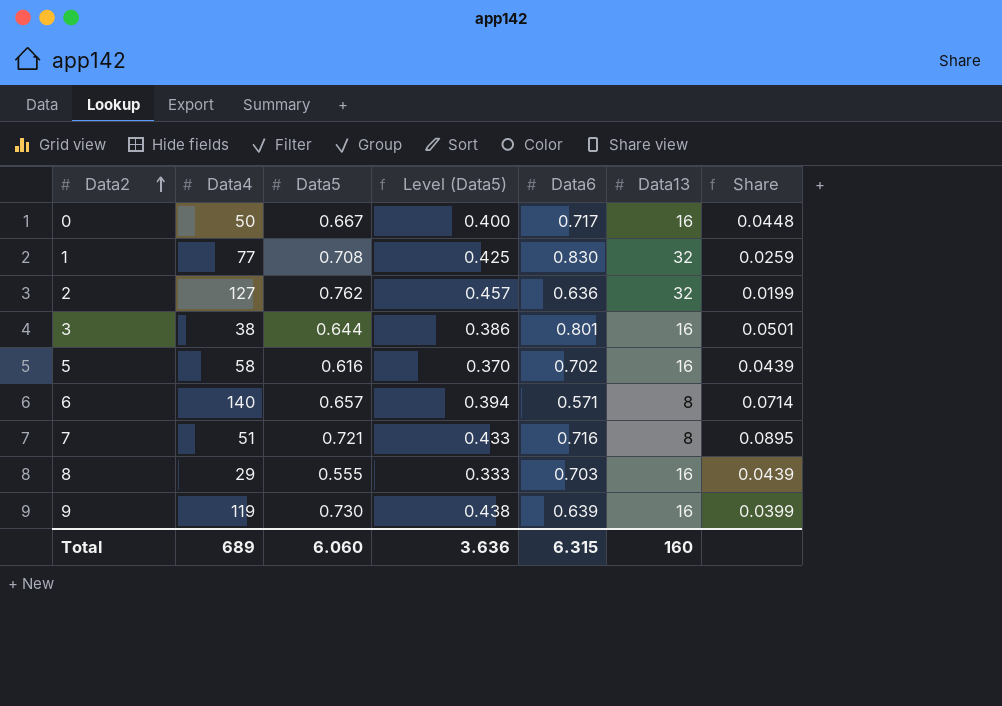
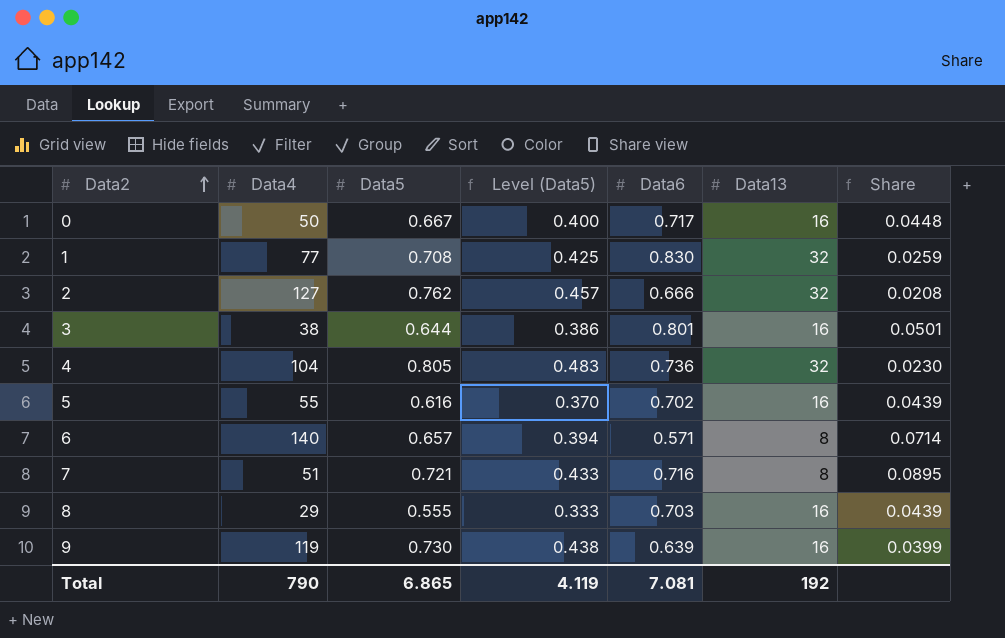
2 | Data6: 0.636 -> 0.666
2 | Share: 0.0199 -> 0.0208
row 4: none -> 104 | 0.805 | 0.483 | 0.736 | 32 | 0.0230
5 | Data4: 58 -> 55
Total | Data4: 689 -> 790
Total | Data5: 6.060 -> 6.865
Total | Level (Data5): 3.636 -> 4.119
Total | Data6: 6.315 -> 7.081
Total | Data13: 160 -> 192

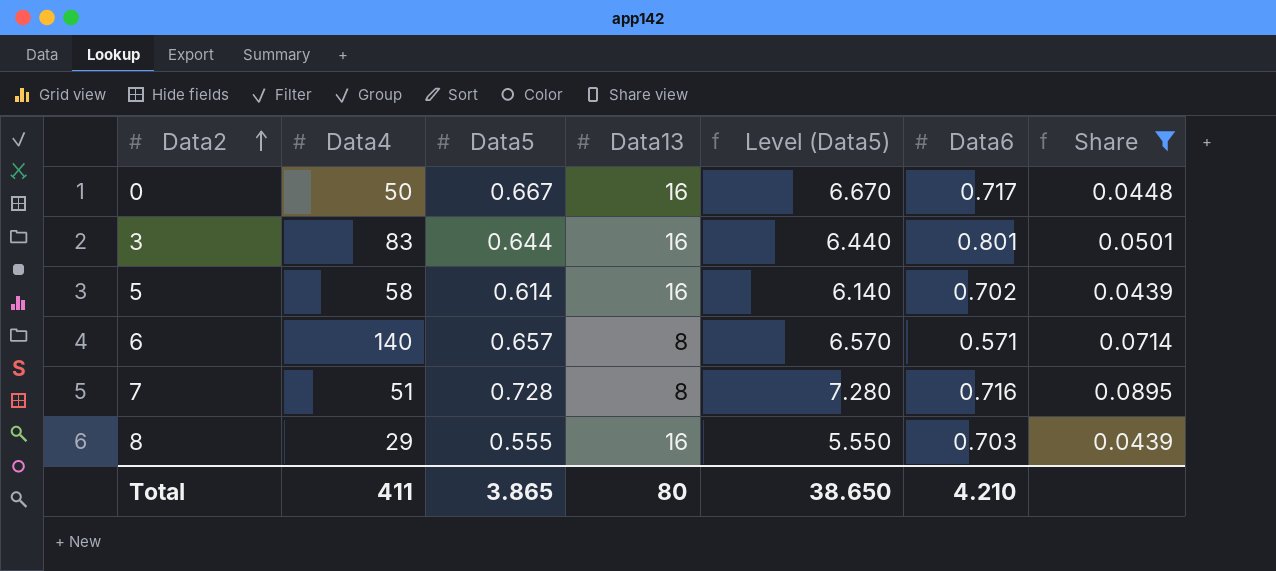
filter: none -> Share >= 0.0439
column Data13 | position: 6 -> 4
column Level (Data5) | formula: [Data5] * 0.6 -> [Data5] * 10
3 | Data4: 38 -> 83
5 | Data4: 55 -> 58
5 | Data5: 0.616 -> 0.614
7 | Data5: 0.721 -> 0.728
Total | Data4: 790 -> 411
Total | Data5: 6.865 -> 3.865
Total | Data13: 192 -> 80
Total | Level (Data5): 4.119 -> 38.650
Total | Data6: 7.081 -> 4.210

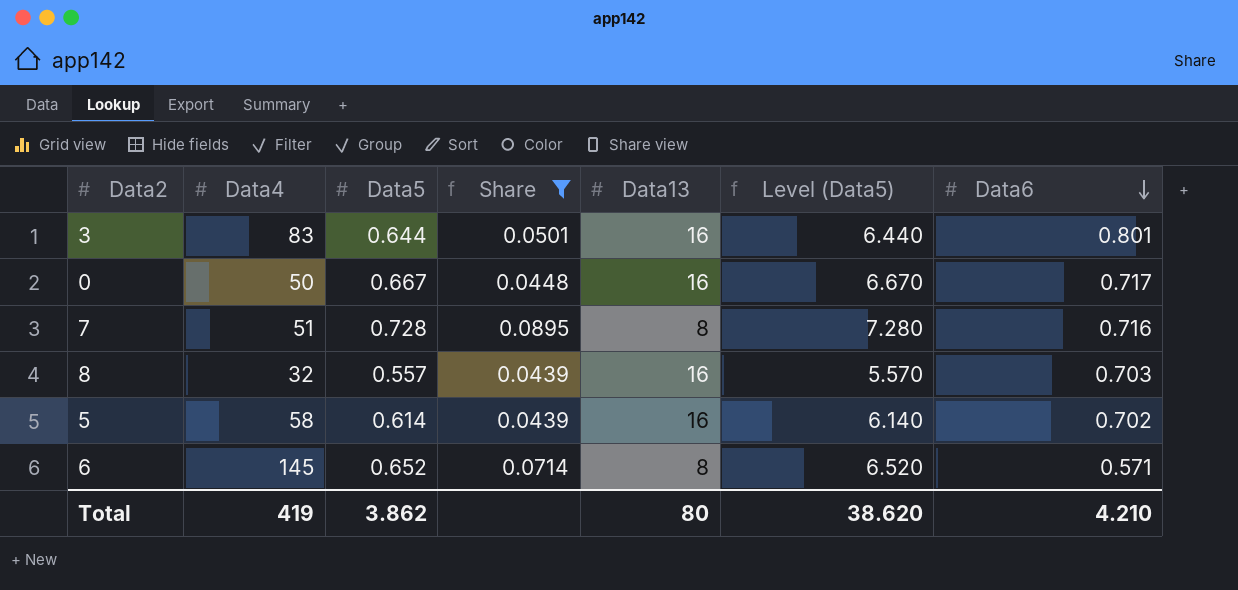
row order: Data2 ascending -> Data6 descending
column Share | position: 7 -> 4
8 | Data4: 29 -> 32
8 | Data5: 0.555 -> 0.557
8 | Level (Data5): 5.550 -> 5.570
6 | Data4: 140 -> 145
6 | Data5: 0.657 -> 0.652
6 | Level (Data5): 6.570 -> 6.520
Total | Data4: 411 -> 419
Total | Data5: 3.865 -> 3.862
Total | Level (Data5): 38.650 -> 38.620

